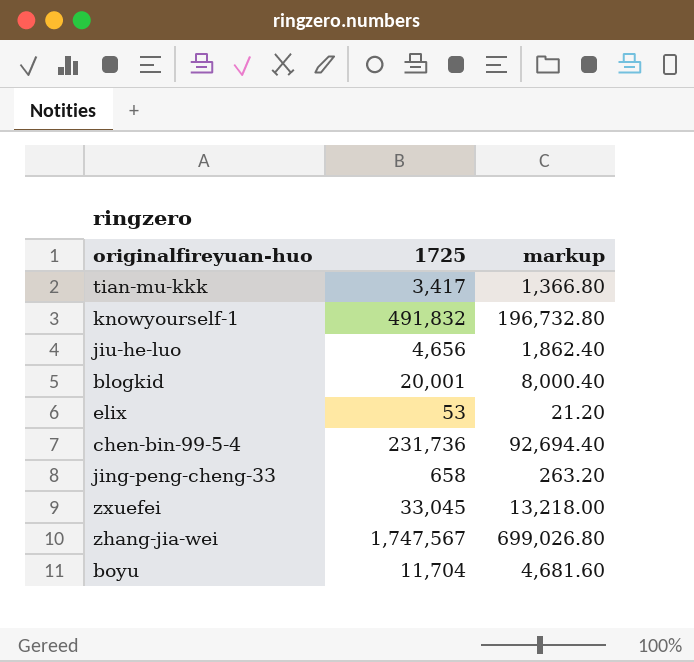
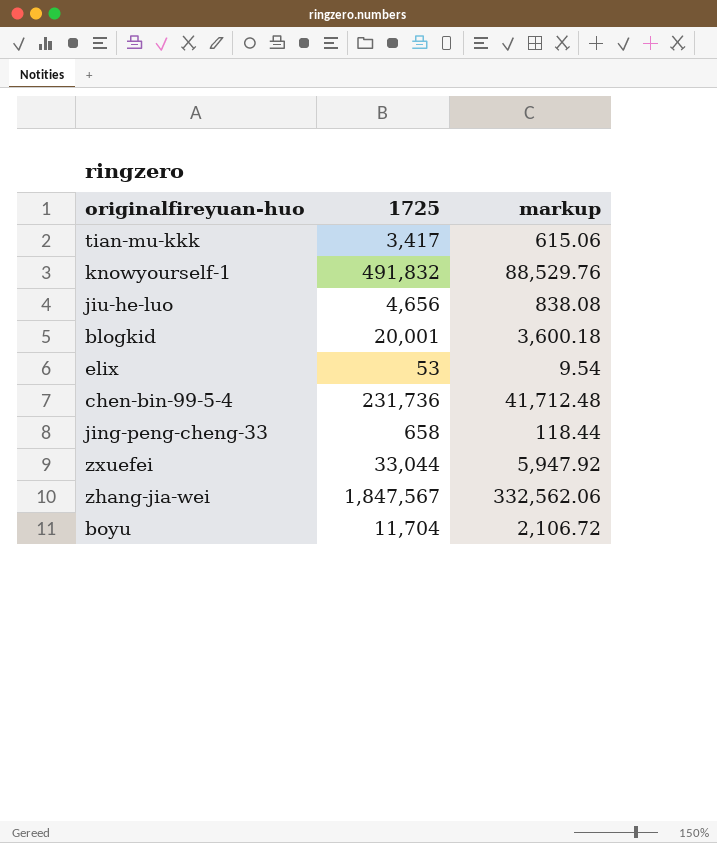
column markup | formula: [1725] * 0.4 -> [1725] * 0.18
zxuefei | 1725: 33,045 -> 33,044
zhang-jia-wei | 1725: 1,747,567 -> 1,847,567

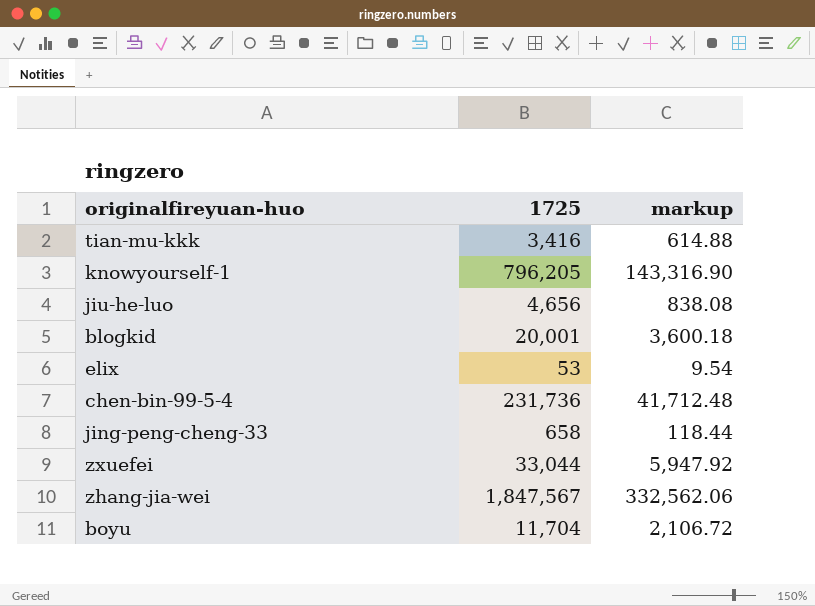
tian-mu-kkk | 1725: 3,417 -> 3,416
tian-mu-kkk | markup: 615.06 -> 614.88
knowyourself-1 | 1725: 491,832 -> 796,205
knowyourself-1 | markup: 88,529.76 -> 143,316.90

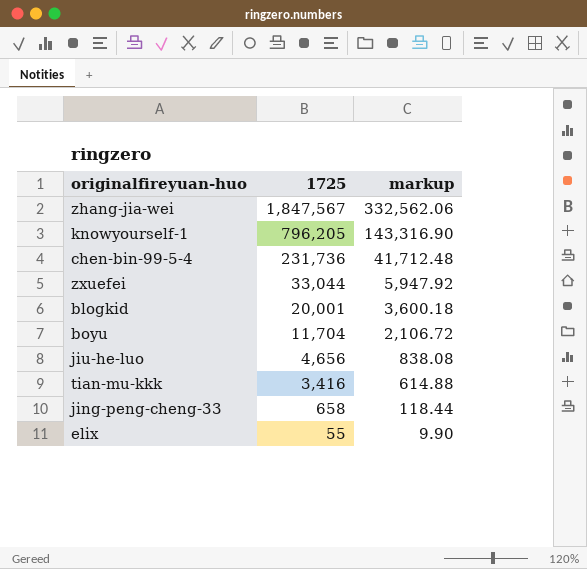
row order: none -> 1725 descending
elix | 1725: 53 -> 55
elix | markup: 9.54 -> 9.90

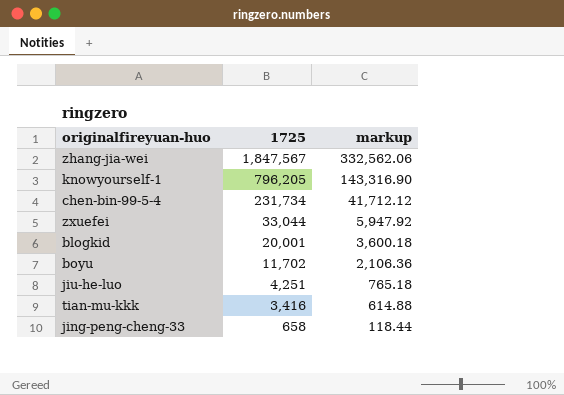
row elix: 55 | 9.90 -> none
chen-bin-99-5-4 | 1725: 231,736 -> 231,734
chen-bin-99-5-4 | markup: 41,712.48 -> 41,712.12
boyu | 1725: 11,704 -> 11,702
boyu | markup: 2,106.72 -> 2,106.36
jiu-he-luo | 1725: 4,656 -> 4,251
jiu-he-luo | markup: 838.08 -> 765.18

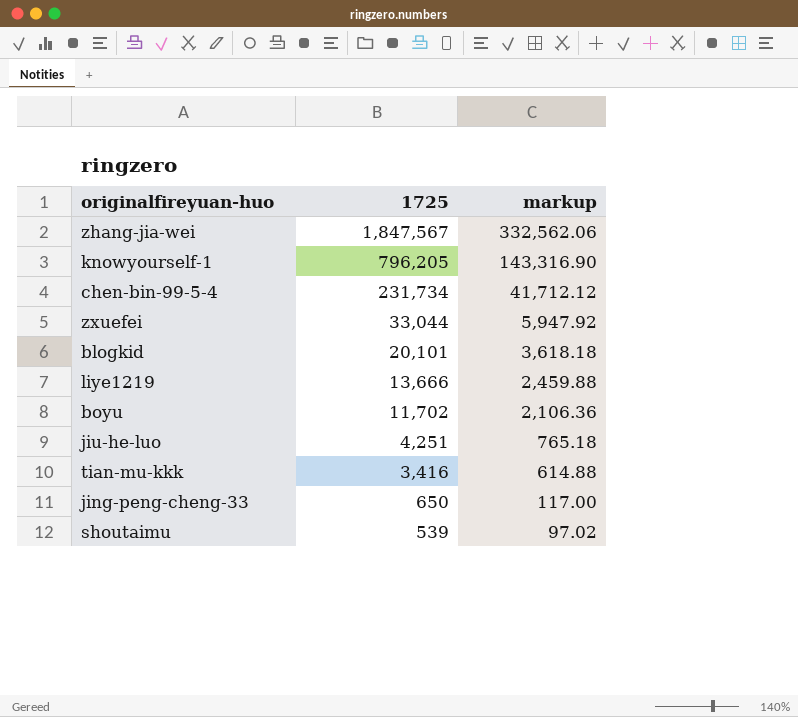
blogkid | 1725: 20,001 -> 20,101
blogkid | markup: 3,600.18 -> 3,618.18
row liye1219: none -> 13,666 | 2,459.88
jing-peng-cheng-33 | 1725: 658 -> 650
jing-peng-cheng-33 | markup: 118.44 -> 117.00
row shoutaimu: none -> 539 | 97.02

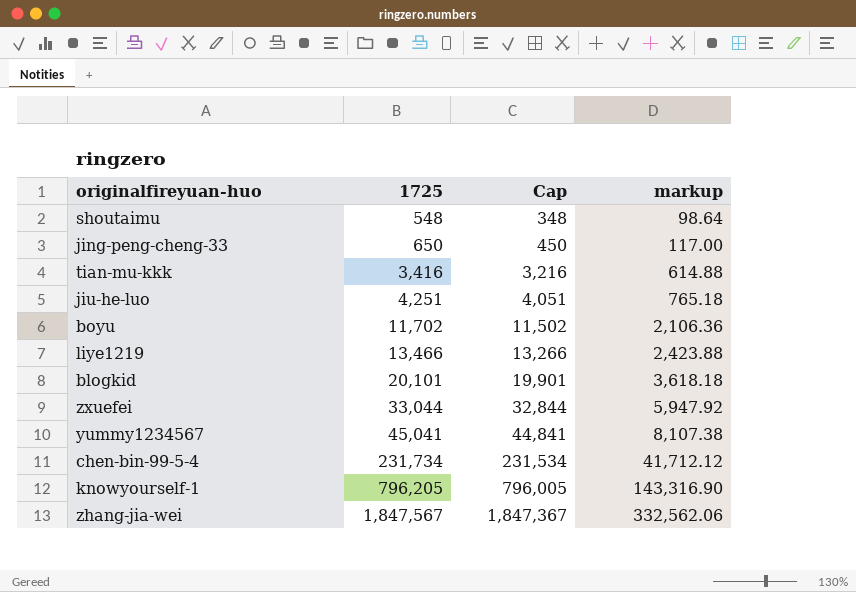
row order: 1725 descending -> 1725 ascending
column Cap | formula: none -> [1725] - 200
shoutaimu | 1725: 539 -> 548
shoutaimu | markup: 97.02 -> 98.64
liye1219 | 1725: 13,666 -> 13,466
liye1219 | markup: 2,459.88 -> 2,423.88
row yummy1234567: none -> 45,041 | 44,841 | 8,107.38

